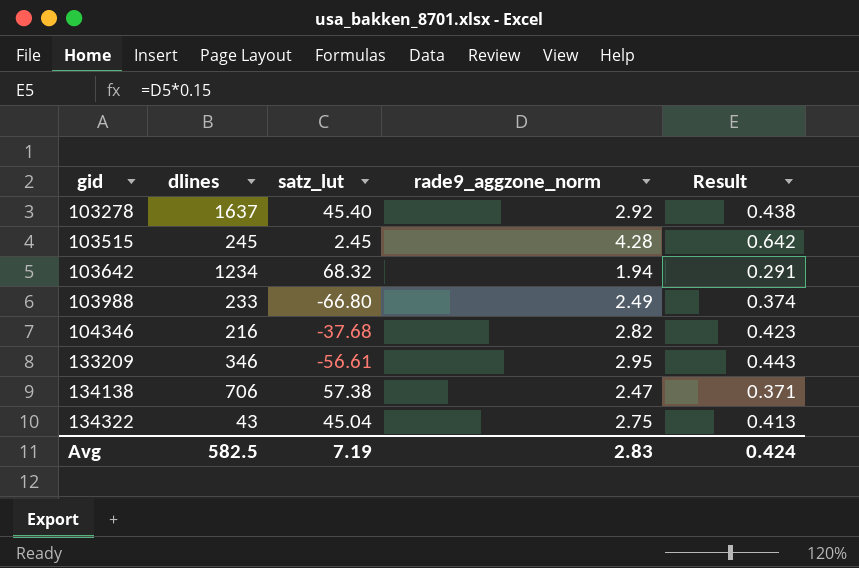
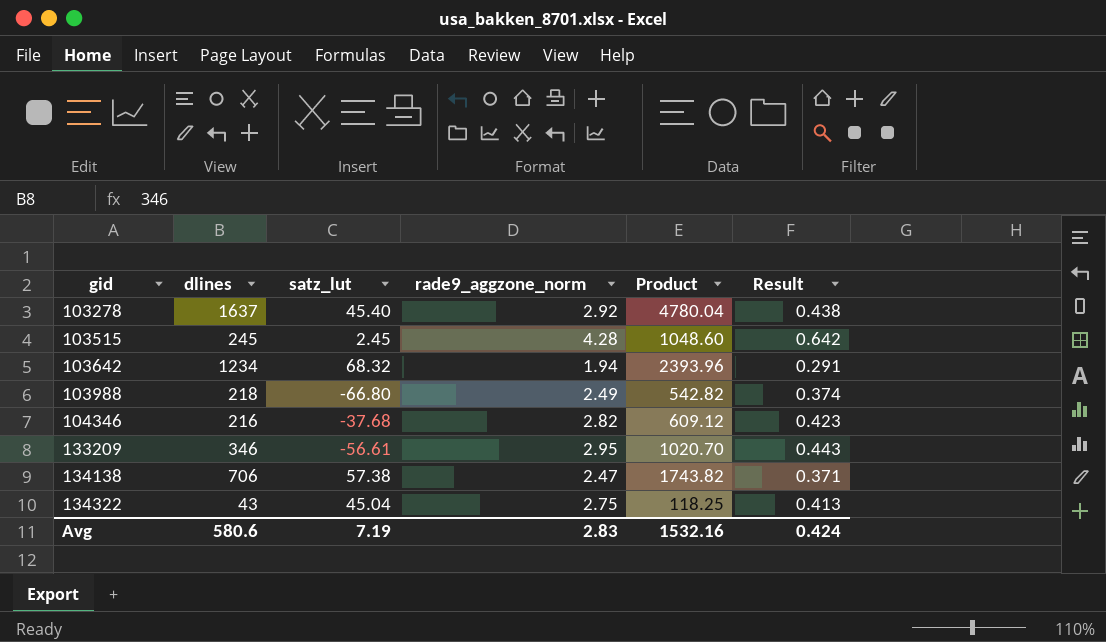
column Product | formula: none -> [dlines] * [rade9_aggzone_norm]
103988 | dlines: 233 -> 218
Avg | dlines: 582.5 -> 580.6

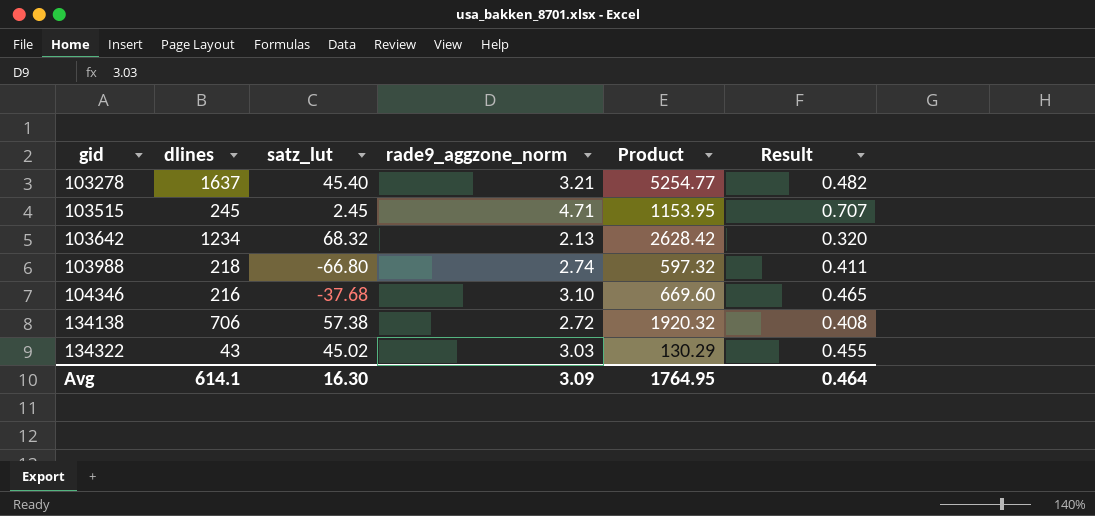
row 133209: 346 | -56.61 | 2.95 | 1020.70 | 0.443 -> none
103278 | rade9_aggzone_norm: 2.92 -> 3.21
103278 | Product: 4780.04 -> 5254.77
103278 | Result: 0.438 -> 0.482
103515 | rade9_aggzone_norm: 4.28 -> 4.71
103515 | Product: 1048.60 -> 1153.95
103515 | Result: 0.642 -> 0.707
103642 | rade9_aggzone_norm: 1.94 -> 2.13
103642 | Product: 2393.96 -> 2628.42
103642 | Result: 0.291 -> 0.320
103988 | rade9_aggzone_norm: 2.49 -> 2.74
103988 | Product: 542.82 -> 597.32
103988 | Result: 0.374 -> 0.411
104346 | rade9_aggzone_norm: 2.82 -> 3.10
104346 | Product: 609.12 -> 669.60
104346 | Result: 0.423 -> 0.465
134138 | rade9_aggzone_norm: 2.47 -> 2.72
134138 | Product: 1743.82 -> 1920.32
134138 | Result: 0.371 -> 0.408
134322 | satz_lut: 45.04 -> 45.02
134322 | rade9_aggzone_norm: 2.75 -> 3.03
134322 | Product: 118.25 -> 130.29
134322 | Result: 0.413 -> 0.455
Avg | dlines: 580.6 -> 614.1
Avg | satz_lut: 7.19 -> 16.30
Avg | rade9_aggzone_norm: 2.83 -> 3.09
Avg | Product: 1532.16 -> 1764.95
Avg | Result: 0.424 -> 0.464

